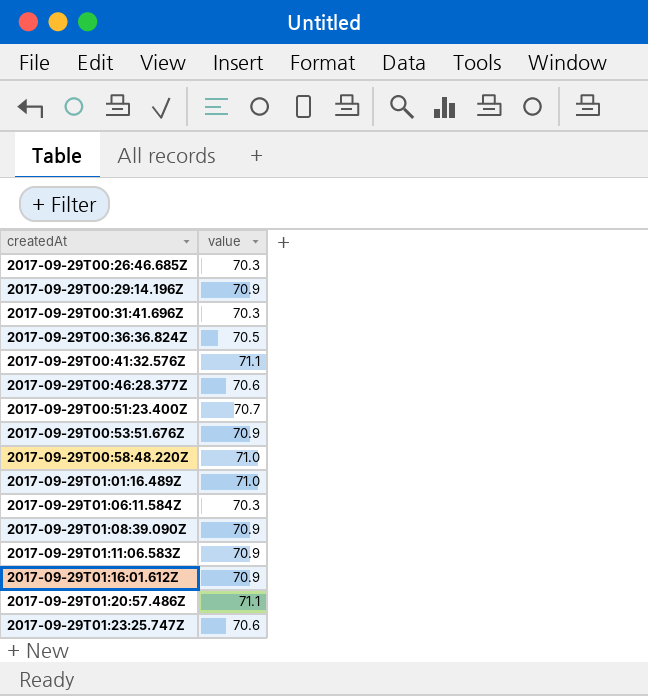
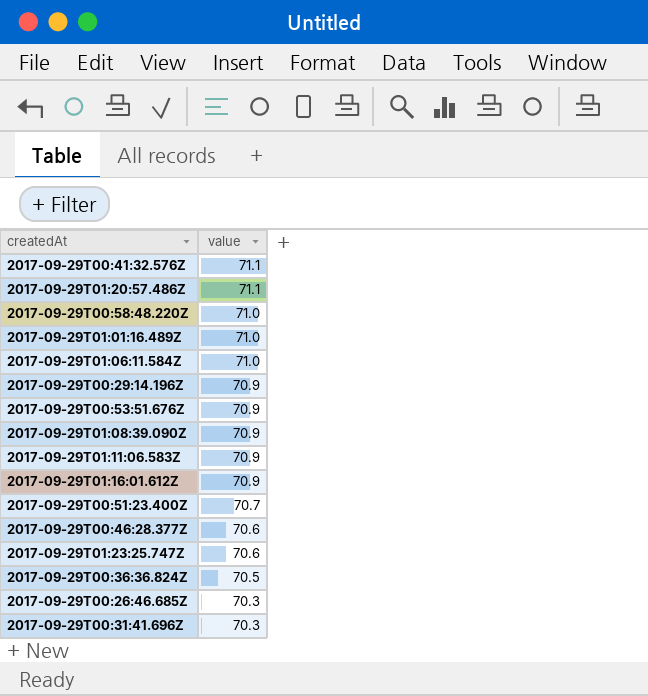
row order: createdAt ascending -> value descending
2017-09-29T01:06:11.584Z | value: 70.3 -> 71.0

